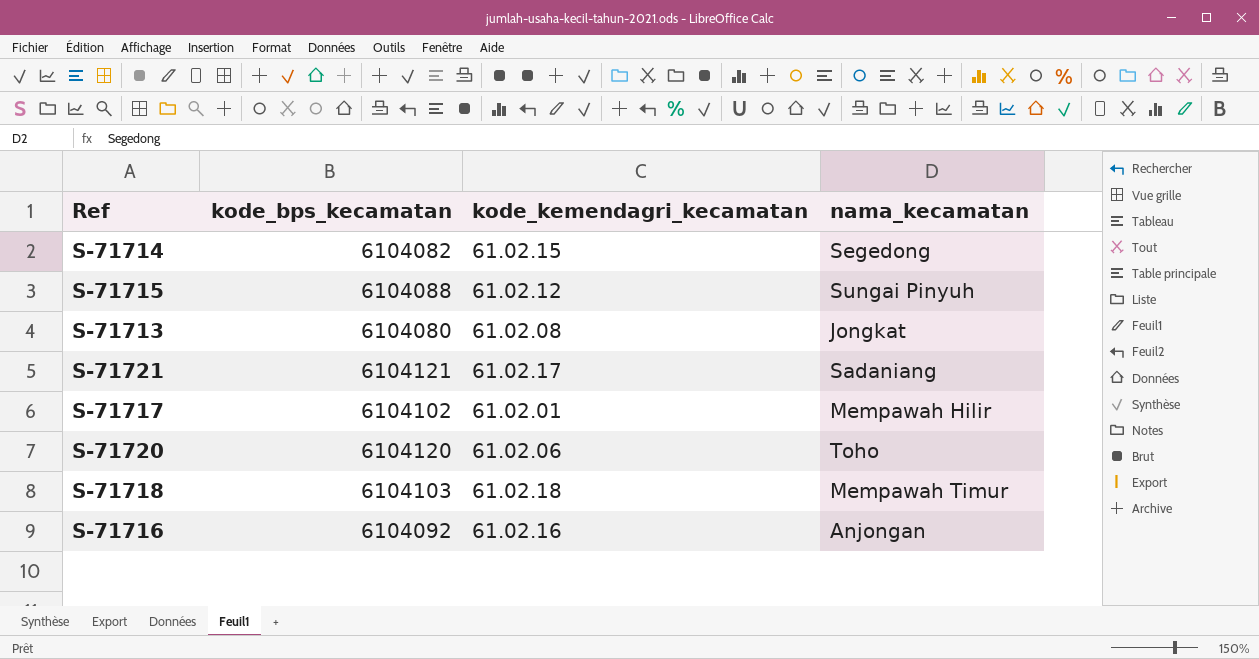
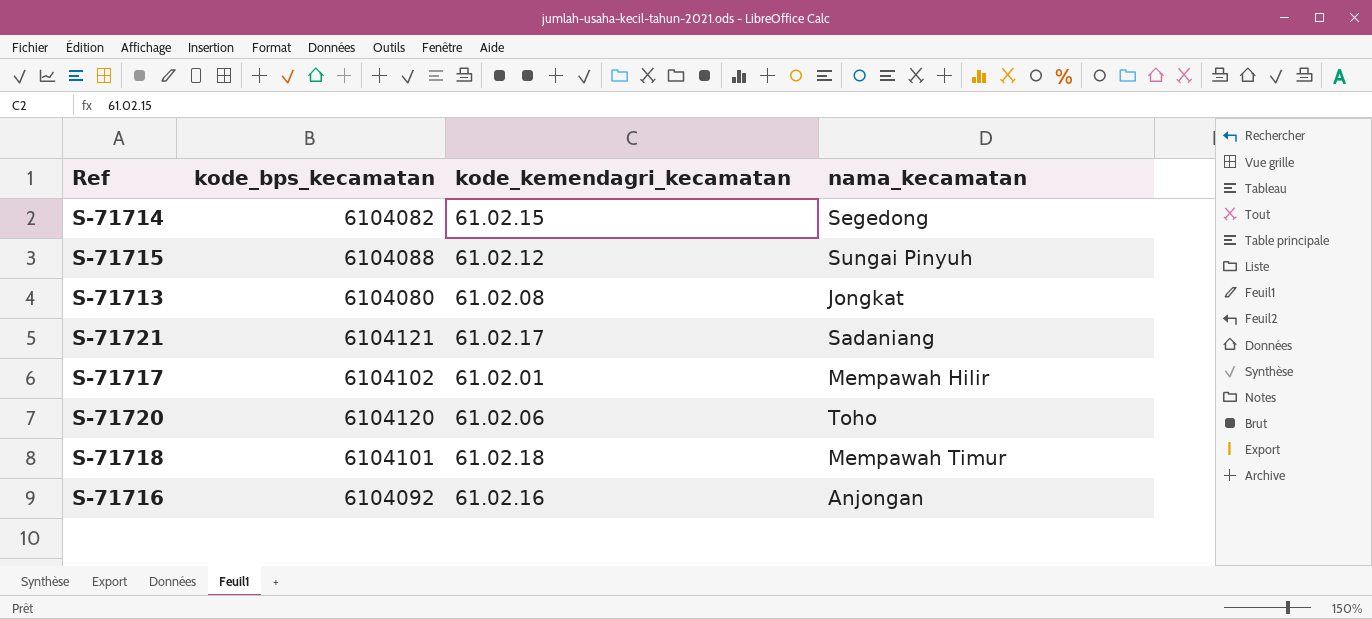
S-71718 | kode_bps_kecamatan: 6104103 -> 6104101

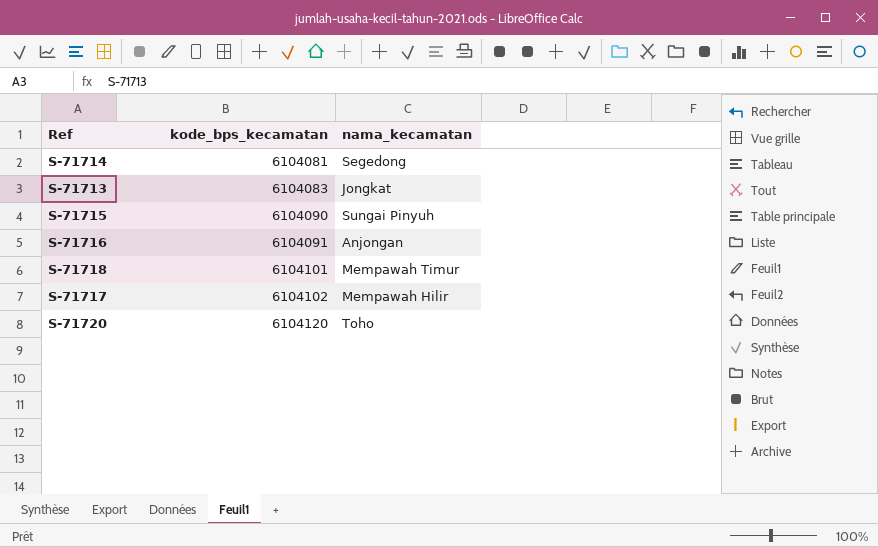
row order: none -> kode_bps_kecamatan ascending
column kode_kemendagri_kecamatan | position: 3 -> none
row S-71721: 6104121 | 61.02.17 | Sadaniang -> none
S-71714 | kode_bps_kecamatan: 6104082 -> 6104081
S-71713 | kode_bps_kecamatan: 6104080 -> 6104083
S-71715 | kode_bps_kecamatan: 6104088 -> 6104090
S-71716 | kode_bps_kecamatan: 6104092 -> 6104091

